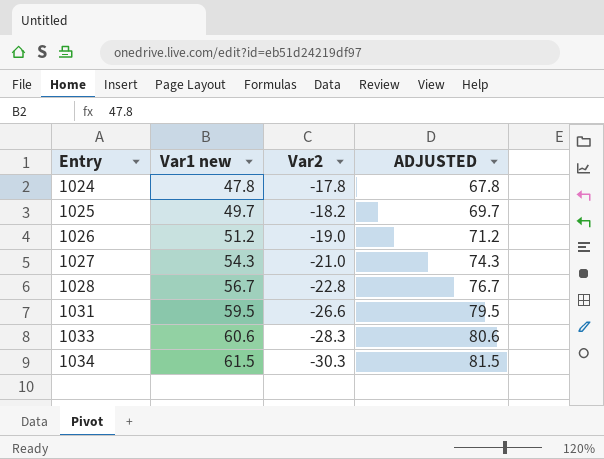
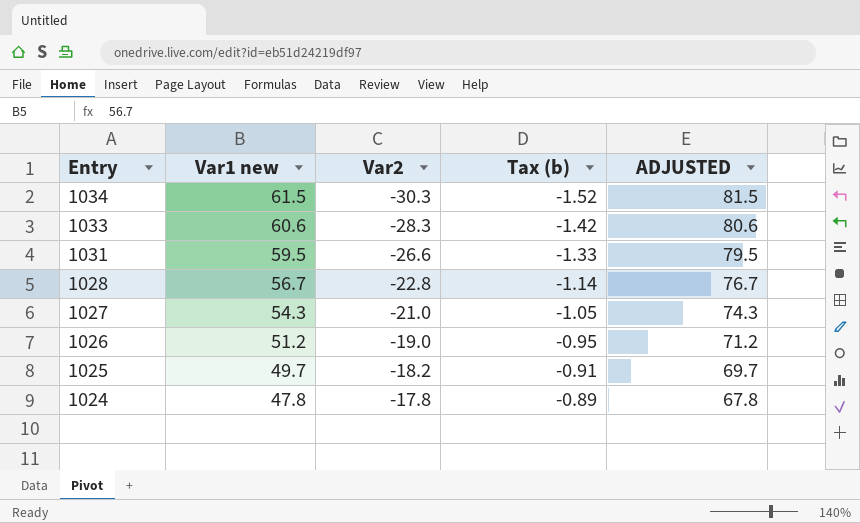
row order: Entry ascending -> Entry descending
column Tax (b) | formula: none -> [Var2] * 0.05

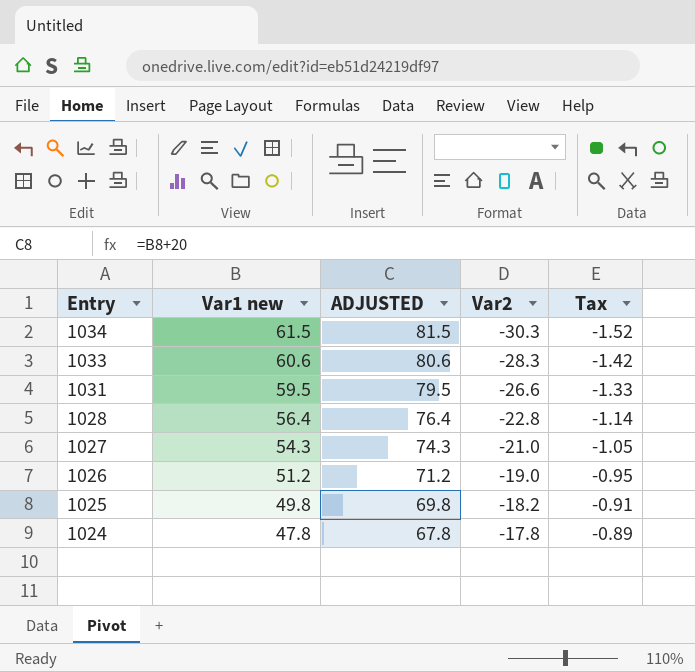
column ADJUSTED | position: 5 -> 3
column name: Tax (b) -> Tax
1028 | Var1 new: 56.7 -> 56.4
1028 | ADJUSTED: 76.7 -> 76.4
1025 | Var1 new: 49.7 -> 49.8
1025 | ADJUSTED: 69.7 -> 69.8

